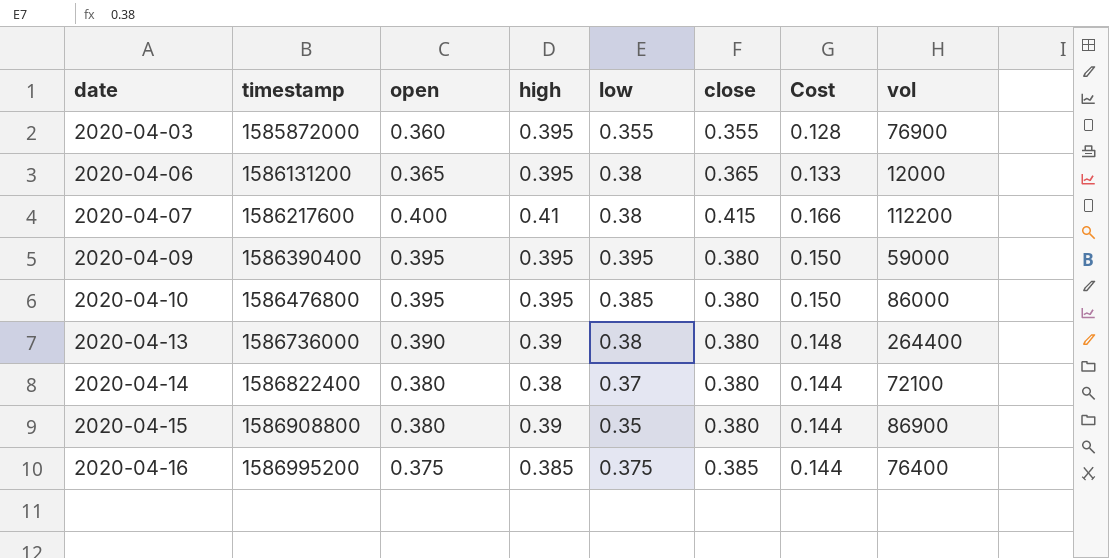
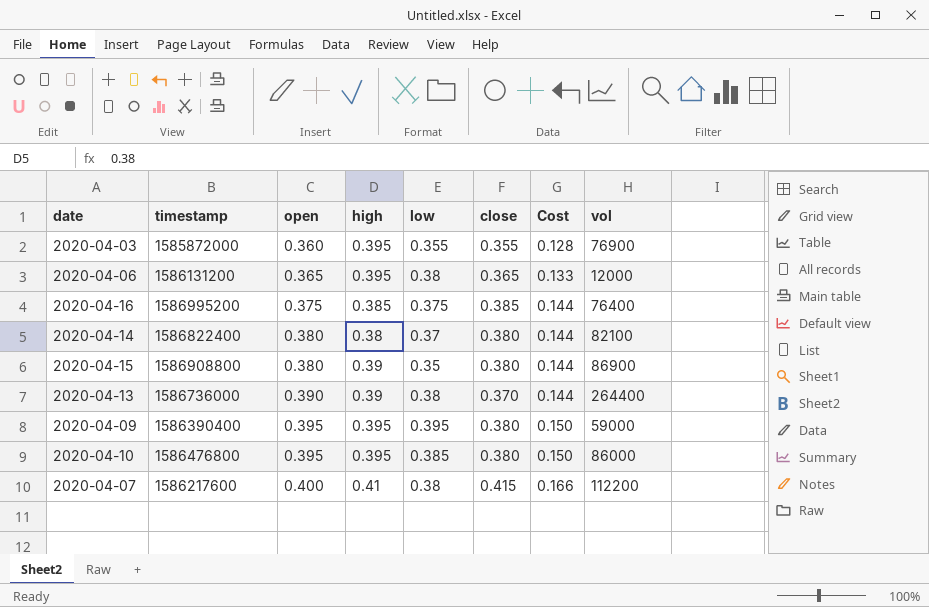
row order: date ascending -> open ascending
2020-04-14 | vol: 72100 -> 82100
2020-04-13 | close: 0.380 -> 0.370
2020-04-13 | Cost: 0.148 -> 0.144

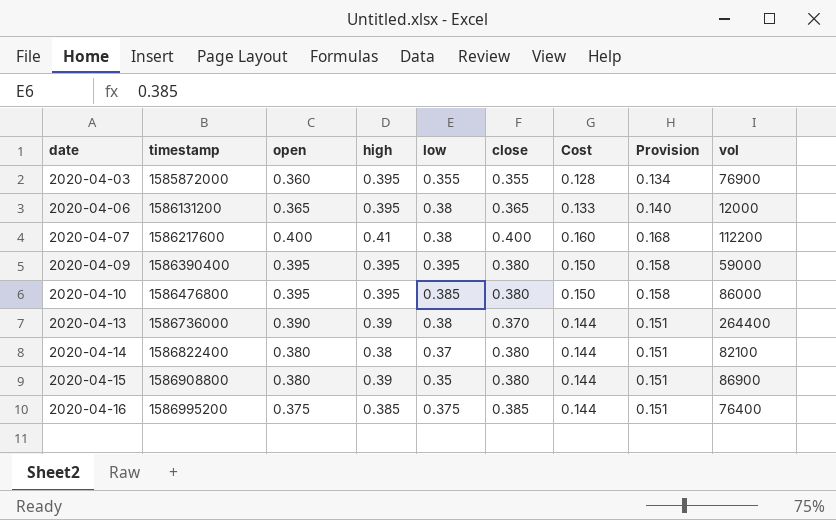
row order: open ascending -> date ascending
column Provision | formula: none -> [Cost] * 1.05
2020-04-07 | close: 0.415 -> 0.400
2020-04-07 | Cost: 0.166 -> 0.160

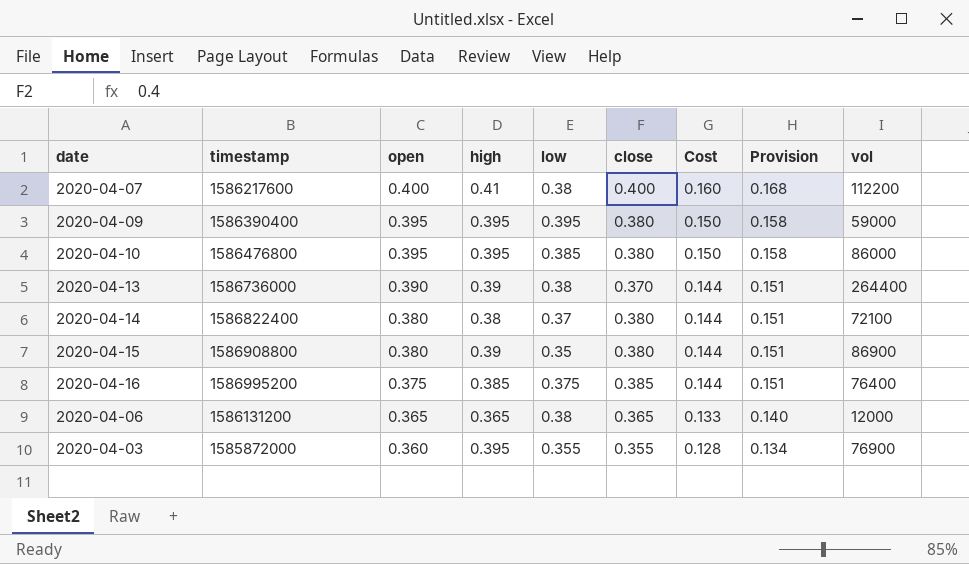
row order: date ascending -> open descending
2020-04-14 | vol: 82100 -> 72100
2020-04-06 | high: 0.395 -> 0.365

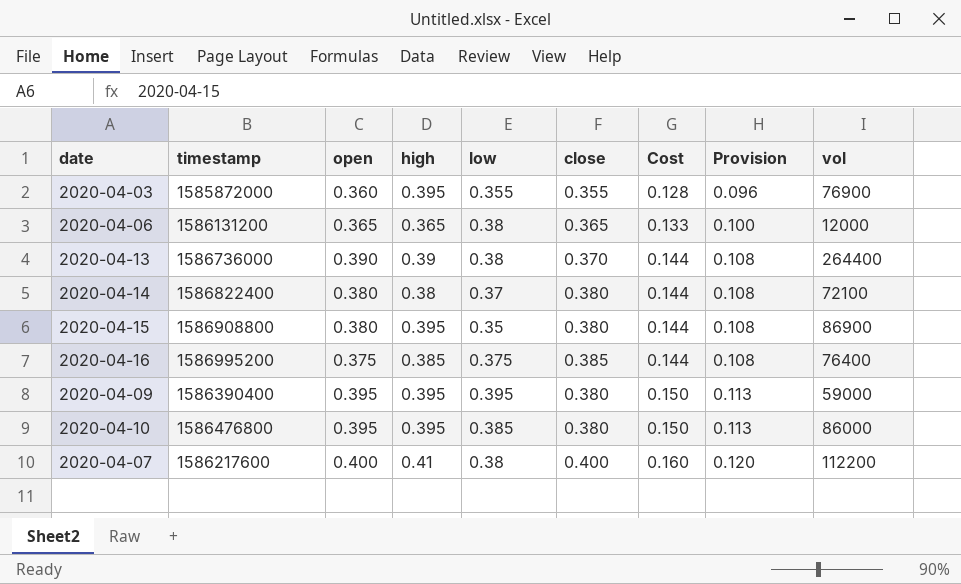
row order: open descending -> Cost ascending
column Provision | formula: [Cost] * 1.05 -> [Cost] * 0.75
2020-04-15 | high: 0.39 -> 0.395

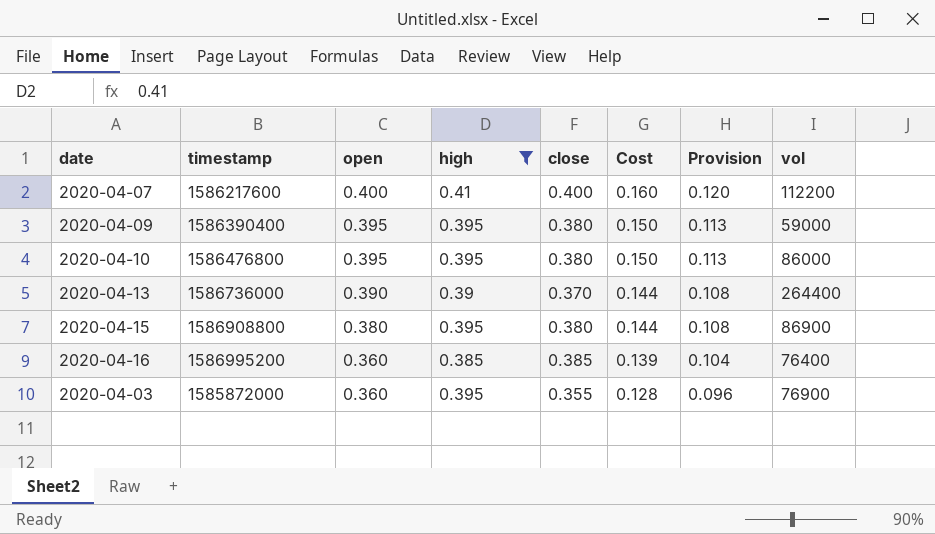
filter: none -> high >= 0.385
row order: Cost ascending -> open descending
column low | position: 5 -> none
2020-04-16 | open: 0.375 -> 0.360
2020-04-16 | Cost: 0.144 -> 0.139
2020-04-16 | Provision: 0.108 -> 0.104

